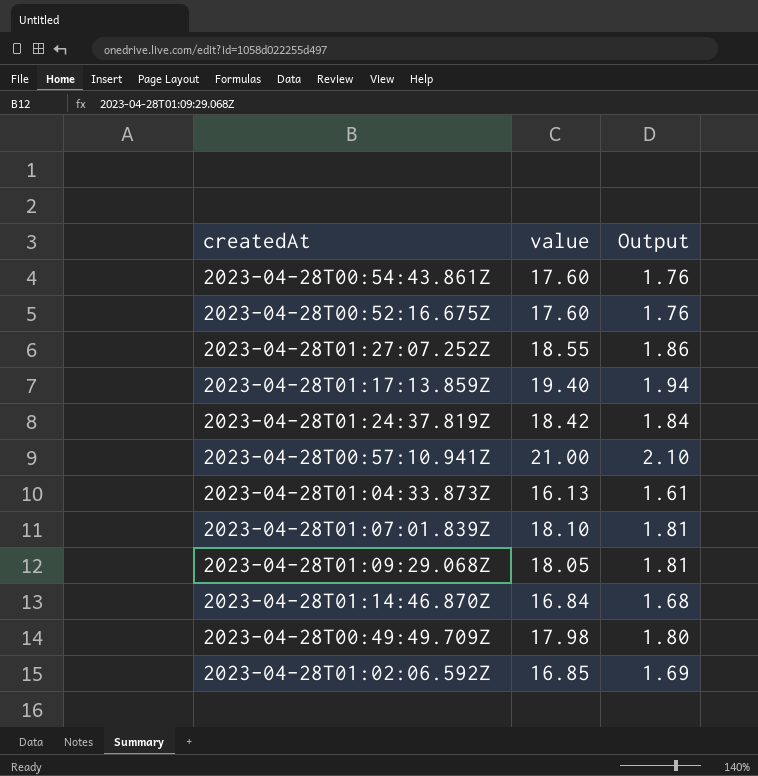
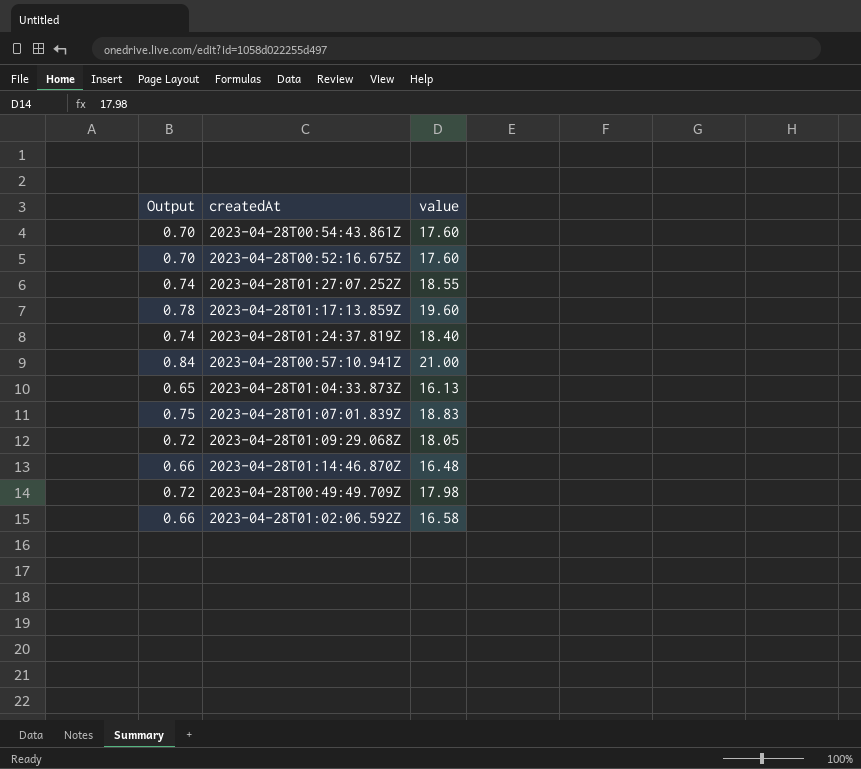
column Output | formula: [value] * 0.1 -> [value] * 0.04
column Output | position: 3 -> 1
2023-04-28T01:17:13.859Z | value: 19.40 -> 19.60
2023-04-28T01:24:37.819Z | value: 18.42 -> 18.40
2023-04-28T01:07:01.839Z | value: 18.10 -> 18.83
2023-04-28T01:14:46.870Z | value: 16.84 -> 16.48
2023-04-28T01:02:06.592Z | value: 16.85 -> 16.58

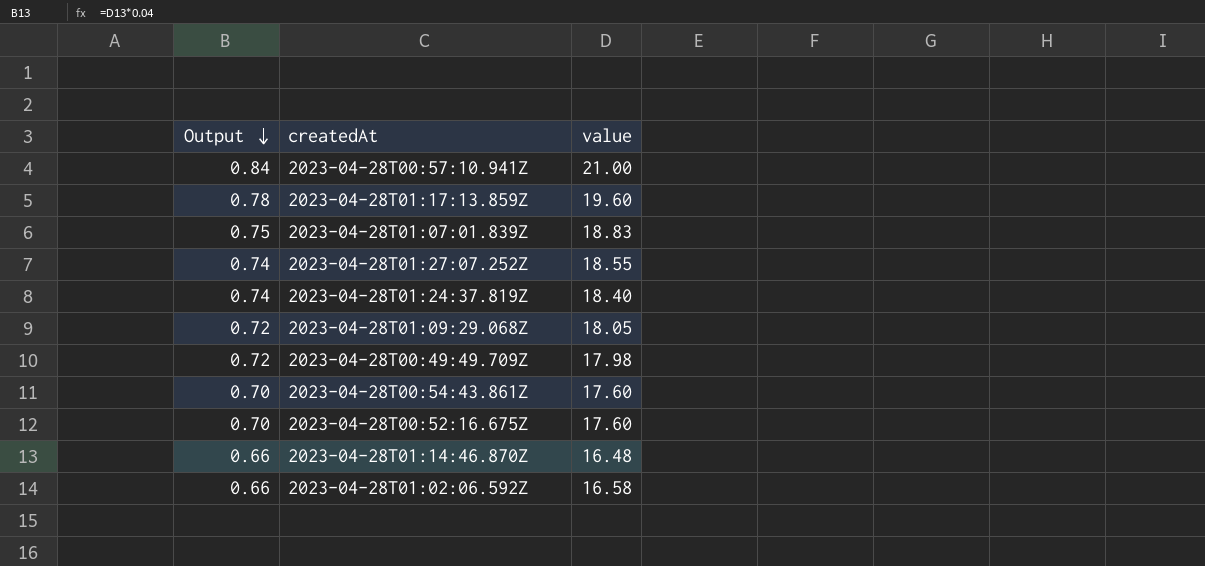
row order: none -> Output descending
row 2023-04-28T01:04:33.873Z: 0.65 | 16.13 -> none

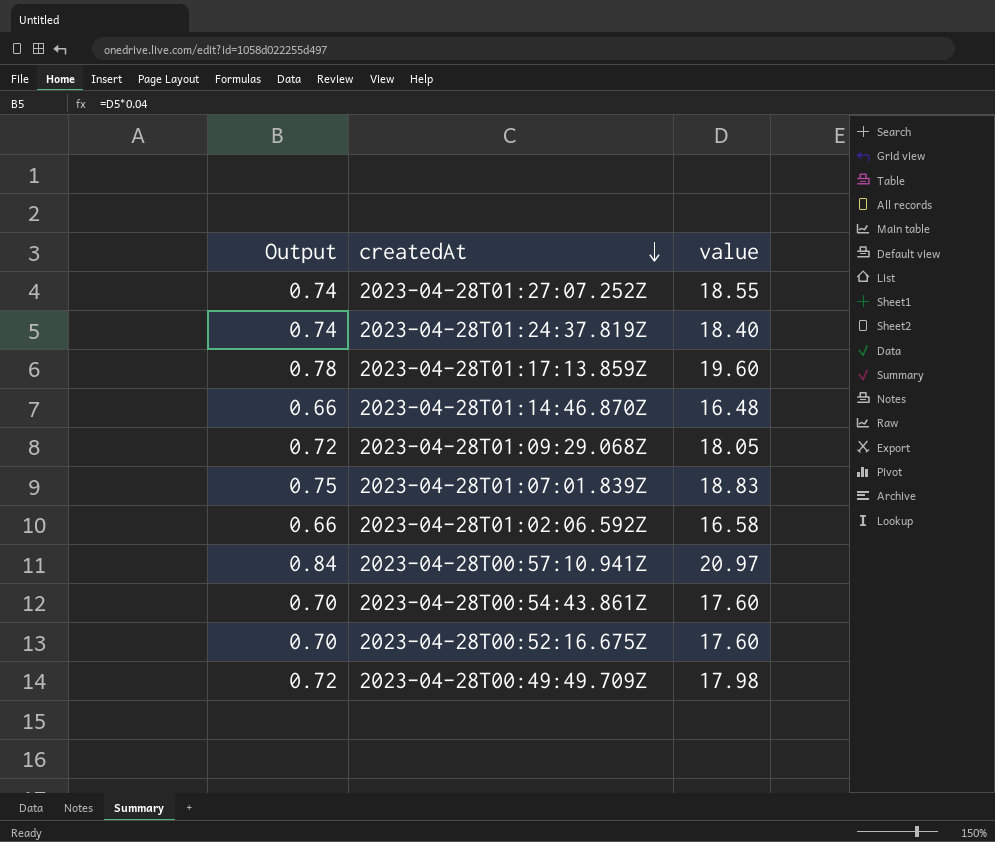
row order: Output descending -> createdAt descending
2023-04-28T00:57:10.941Z | value: 21.00 -> 20.97

